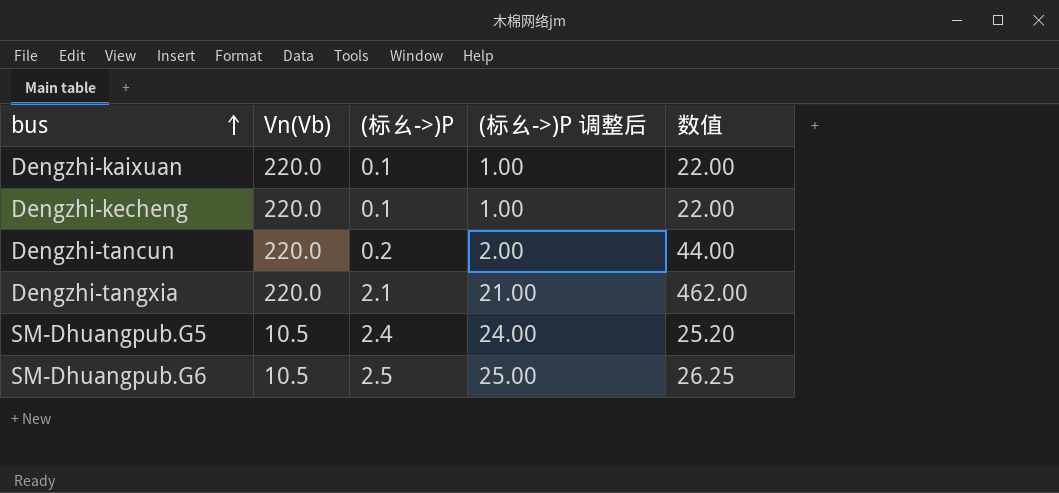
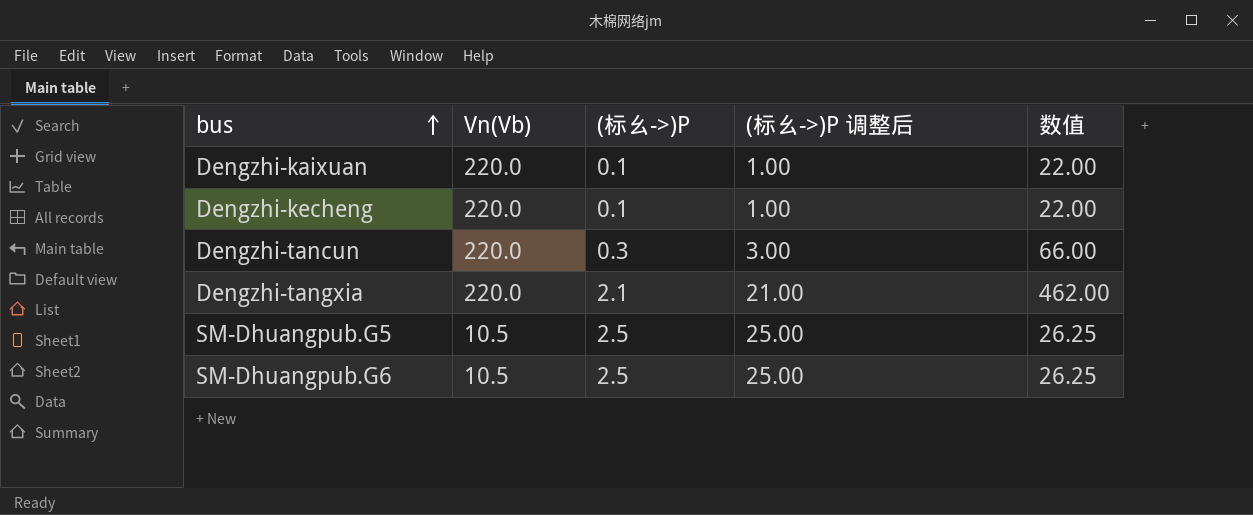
Dengzhi-tancun | (标幺->)P: 0.2 -> 0.3
Dengzhi-tancun | (标幺->)P 调整后: 2.00 -> 3.00
Dengzhi-tancun | 数值: 44.00 -> 66.00
SM-Dhuangpub.G5 | (标幺->)P: 2.4 -> 2.5
SM-Dhuangpub.G5 | (标幺->)P 调整后: 24.00 -> 25.00
SM-Dhuangpub.G5 | 数值: 25.20 -> 26.25

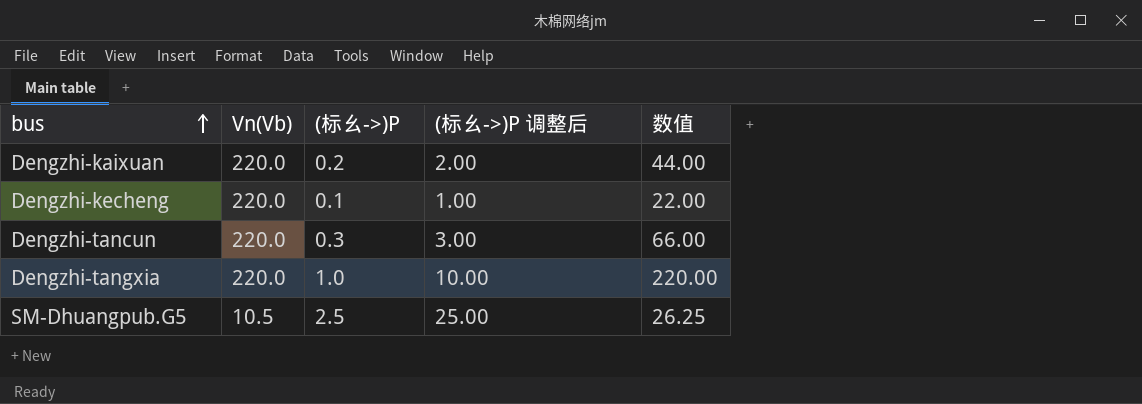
row SM-Dhuangpub.G6: 10.5 | 2.5 | 25.00 | 26.25 -> none
Dengzhi-kaixuan | (标幺->)P: 0.1 -> 0.2
Dengzhi-kaixuan | (标幺->)P 调整后: 1.00 -> 2.00
Dengzhi-kaixuan | 数值: 22.00 -> 44.00
Dengzhi-tangxia | (标幺->)P: 2.1 -> 1.0
Dengzhi-tangxia | (标幺->)P 调整后: 21.00 -> 10.00
Dengzhi-tangxia | 数值: 462.00 -> 220.00

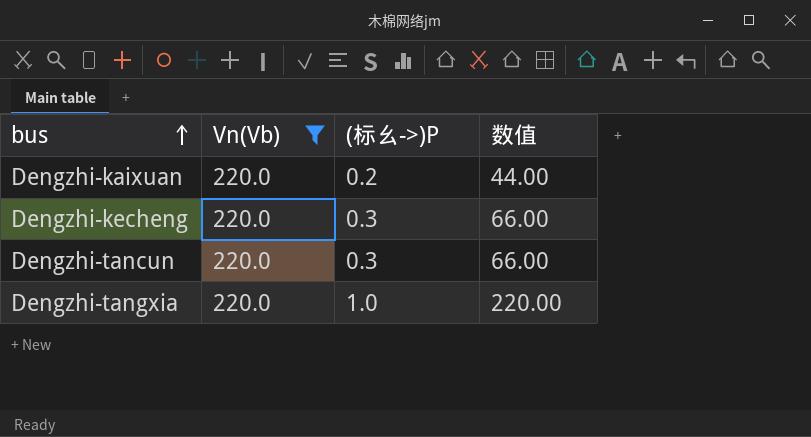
filter: none -> Vn(Vb) = 220.0
column (标幺->)P 调整后 | formula: [(标幺->)P] * 10 -> none
Dengzhi-kecheng | (标幺->)P: 0.1 -> 0.3
Dengzhi-kecheng | 数值: 22.00 -> 66.00

